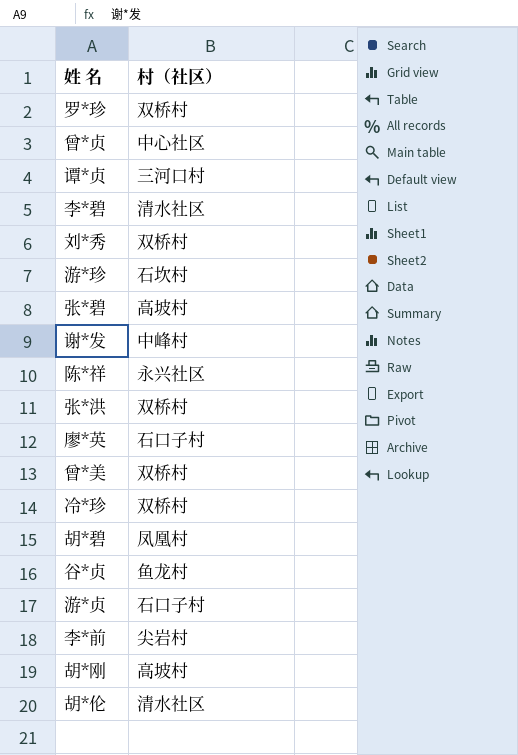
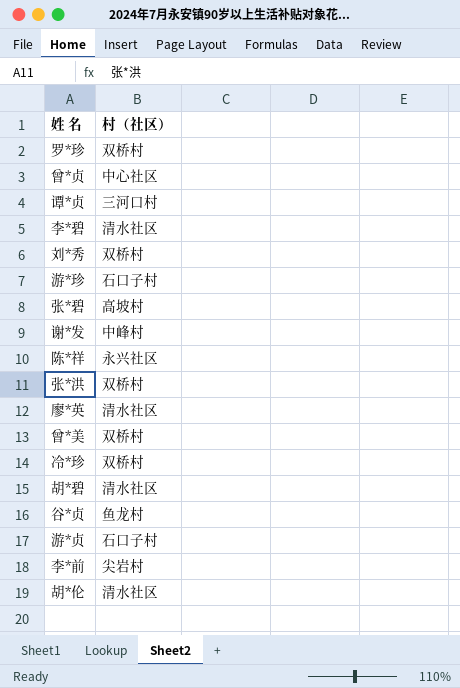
row 胡*刚: 高坡村 -> none
游*珍 | 村（社区）: 石坎村 -> 石口子村
廖*英 | 村（社区）: 石口子村 -> 清水社区
胡*碧 | 村（社区）: 凤凰村 -> 清水社区

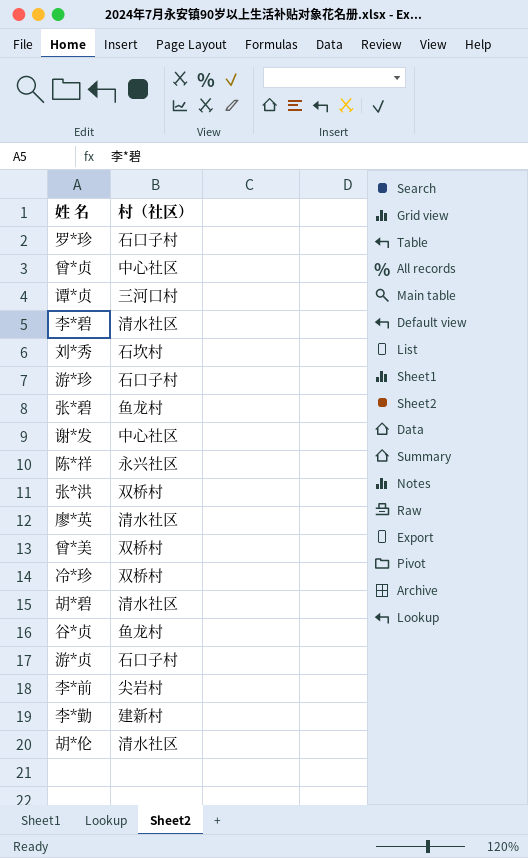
罗*珍 | 村（社区）: 双桥村 -> 石口子村
刘*秀 | 村（社区）: 双桥村 -> 石坎村
张*碧 | 村（社区）: 高坡村 -> 鱼龙村
谢*发 | 村（社区）: 中峰村 -> 中心社区
row 李*勤: none -> 建新村

